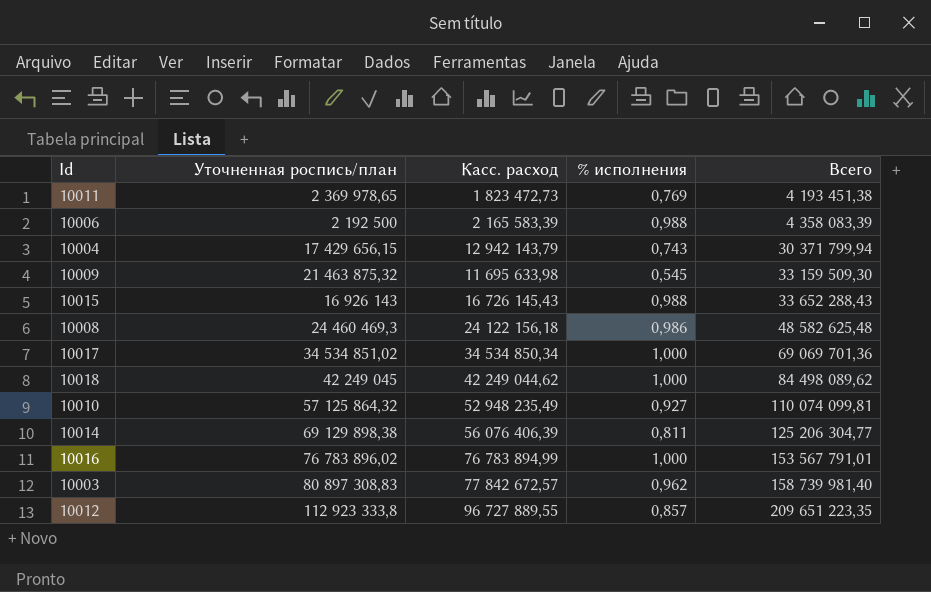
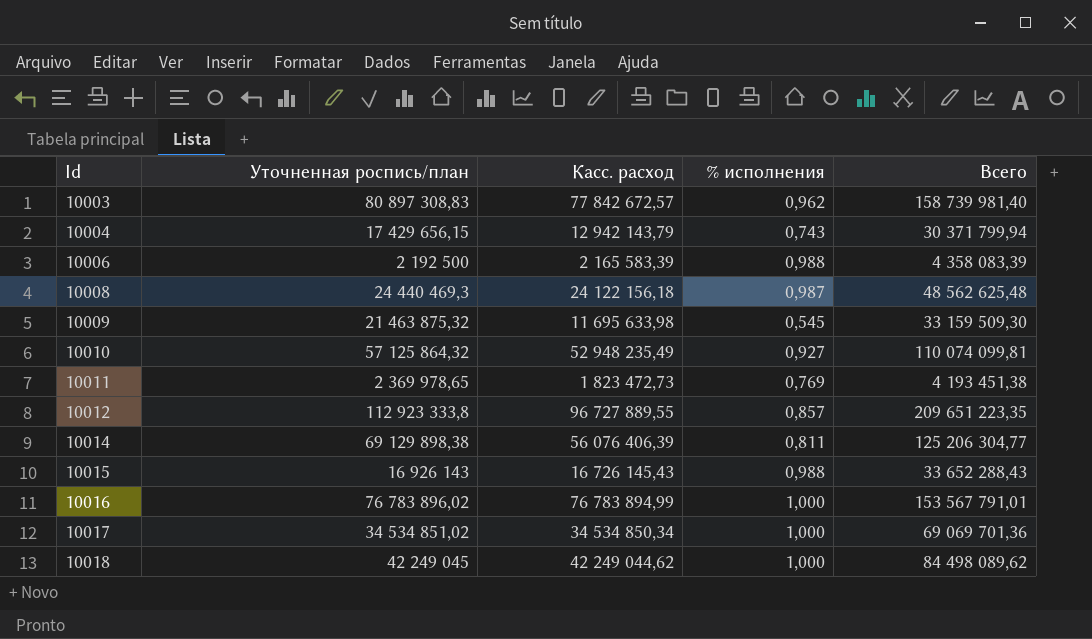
row order: Всего ascending -> Id ascending
10008 | Уточненная роспись/план: 24 460 469,3 -> 24 440 469,3
10008 | % исполнения: 0,986 -> 0,987
10008 | Всего: 48 582 625,48 -> 48 562 625,48

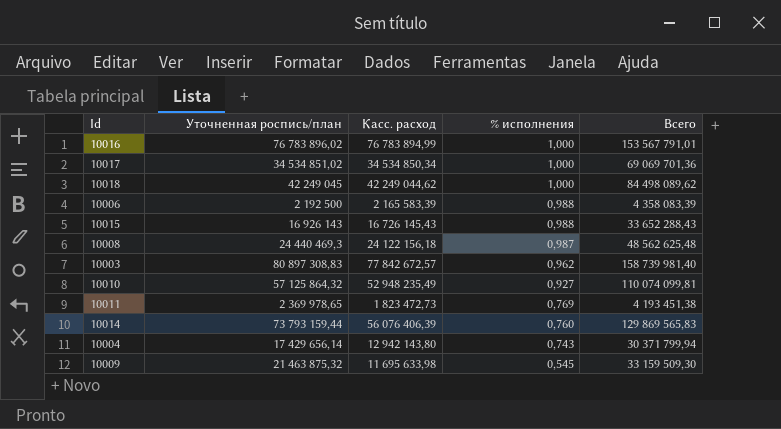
row order: Id ascending -> % исполнения descending
row 10012: 112 923 333,8 | 96 727 889,55 | 0,857 | 209 651 223,35 -> none
10014 | Уточненная роспись/план: 69 129 898,38 -> 73 793 159,44
10014 | % исполнения: 0,811 -> 0,760
10014 | Всего: 125 206 304,77 -> 129 869 565,83
10004 | Уточненная роспись/план: 17 429 656,15 -> 17 429 656,14
10004 | Касс. расход: 12 942 143,79 -> 12 942 143,80

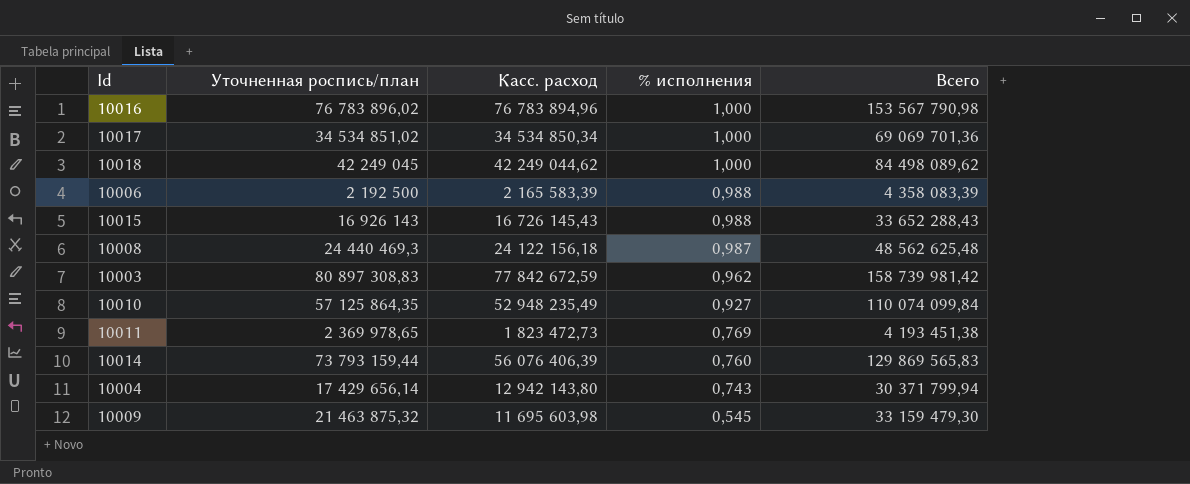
10016 | Касс. расход: 76 783 894,99 -> 76 783 894,96
10016 | Всего: 153 567 791,01 -> 153 567 790,98
10003 | Касс. расход: 77 842 672,57 -> 77 842 672,59
10003 | Всего: 158 739 981,40 -> 158 739 981,42
10010 | Уточненная роспись/план: 57 125 864,32 -> 57 125 864,35
10010 | Всего: 110 074 099,81 -> 110 074 099,84
10009 | Касс. расход: 11 695 633,98 -> 11 695 603,98
10009 | Всего: 33 159 509,30 -> 33 159 479,30

